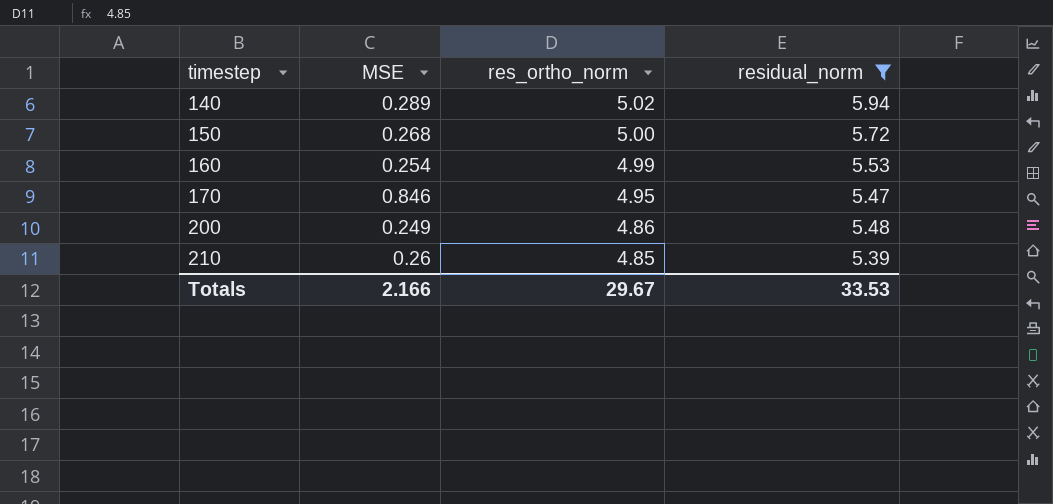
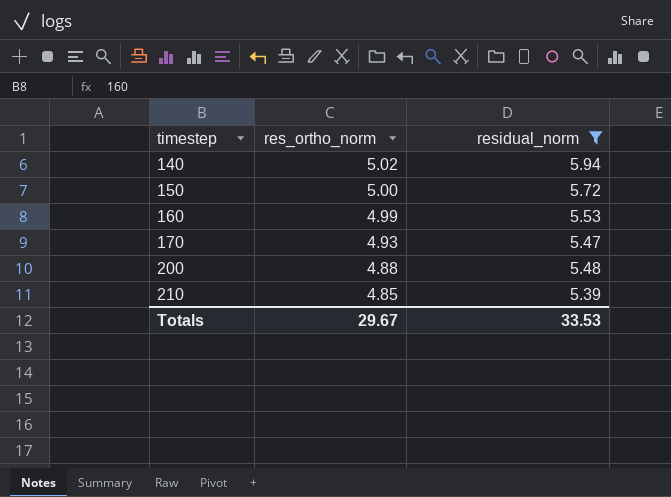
column MSE | position: 2 -> none
170 | res_ortho_norm: 4.95 -> 4.93
200 | res_ortho_norm: 4.86 -> 4.88

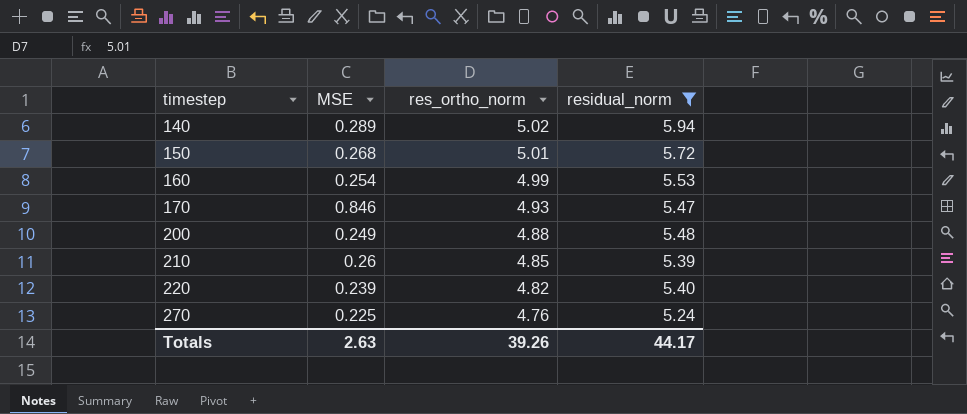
column MSE | position: none -> 2
150 | res_ortho_norm: 5.00 -> 5.01
row 220: none -> 0.239 | 4.82 | 5.40
row 270: none -> 0.225 | 4.76 | 5.24
Totals | res_ortho_norm: 29.67 -> 39.26
Totals | residual_norm: 33.53 -> 44.17

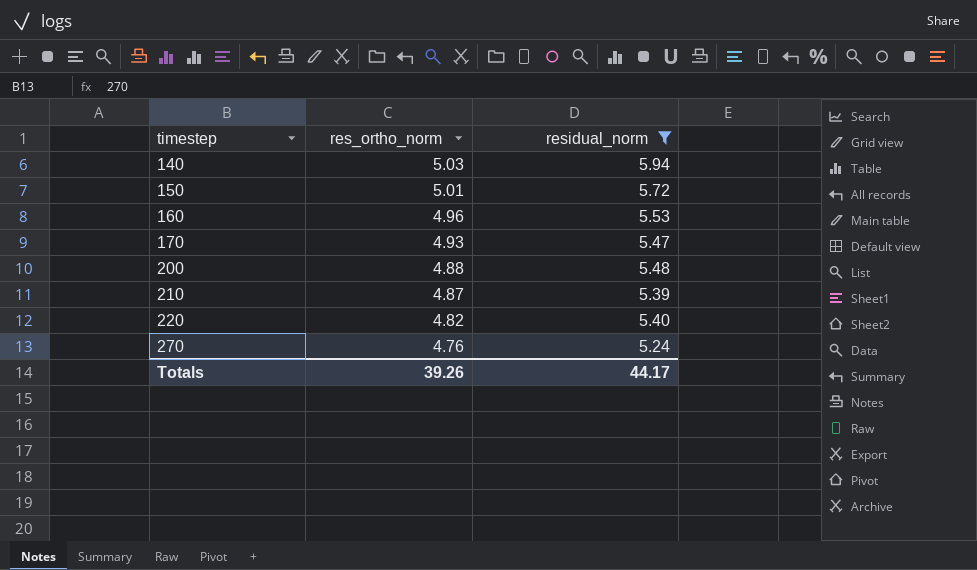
column MSE | position: 2 -> none
140 | res_ortho_norm: 5.02 -> 5.03
160 | res_ortho_norm: 4.99 -> 4.96
210 | res_ortho_norm: 4.85 -> 4.87

